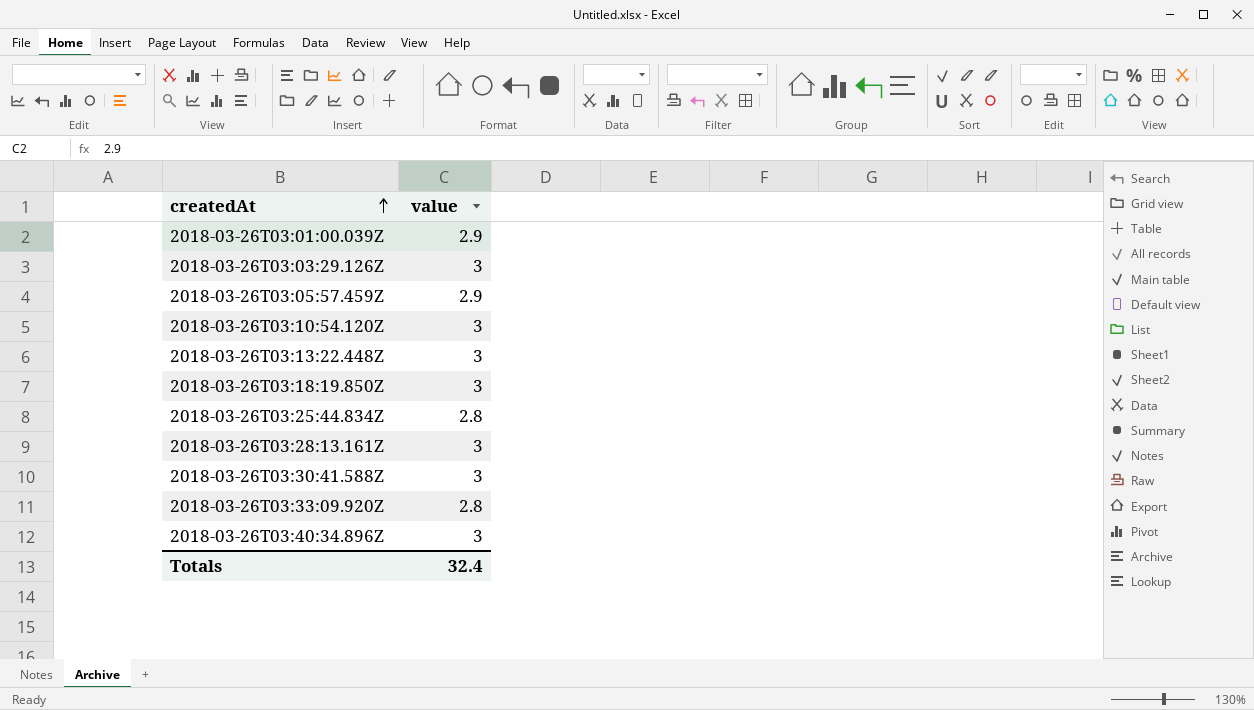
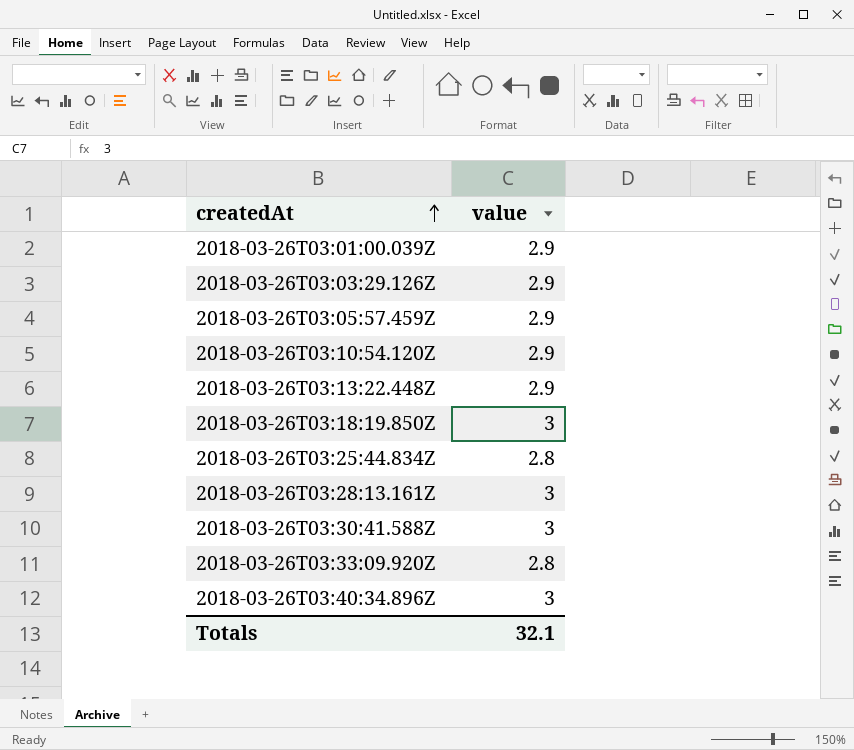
2018-03-26T03:03:29.126Z | value: 3 -> 2.9
2018-03-26T03:10:54.120Z | value: 3 -> 2.9
2018-03-26T03:13:22.448Z | value: 3 -> 2.9
Totals | value: 32.4 -> 32.1

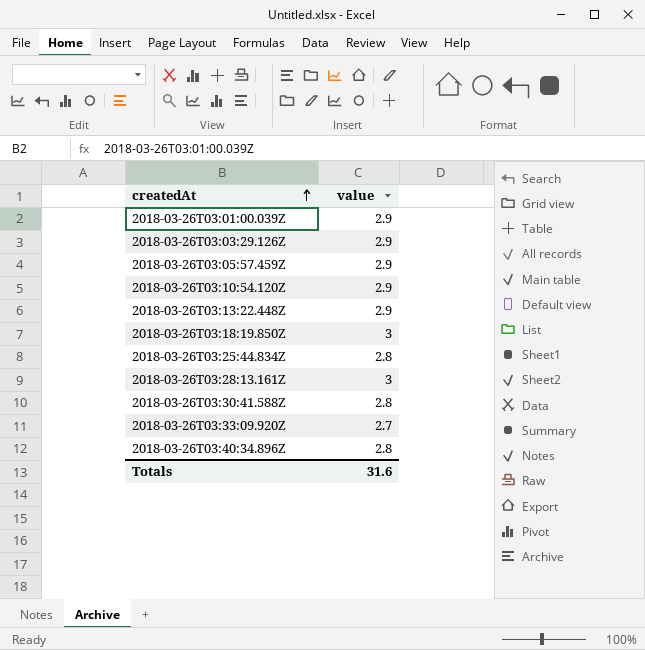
2018-03-26T03:30:41.588Z | value: 3 -> 2.8
2018-03-26T03:33:09.920Z | value: 2.8 -> 2.7
2018-03-26T03:40:34.896Z | value: 3 -> 2.8
Totals | value: 32.1 -> 31.6

